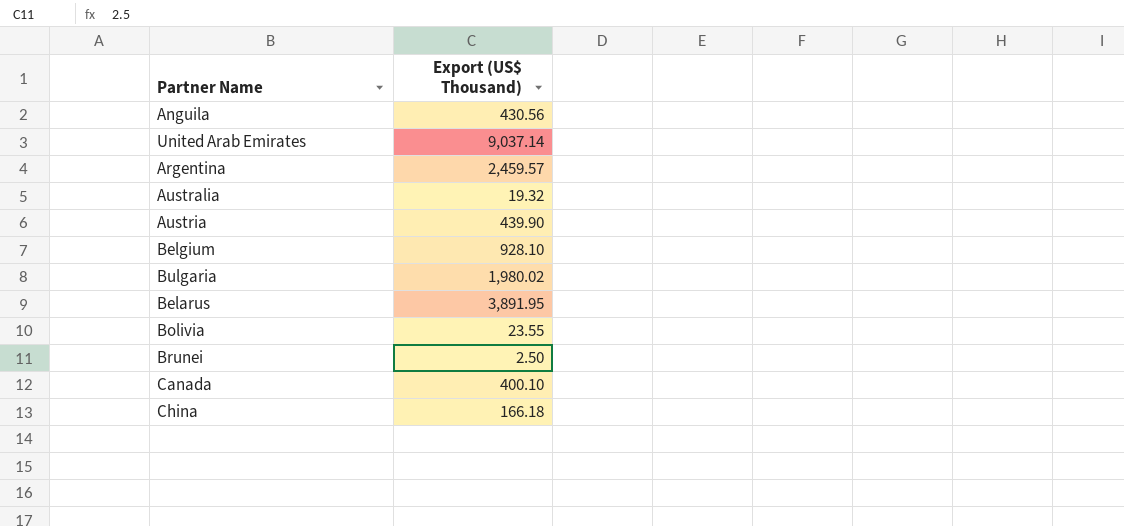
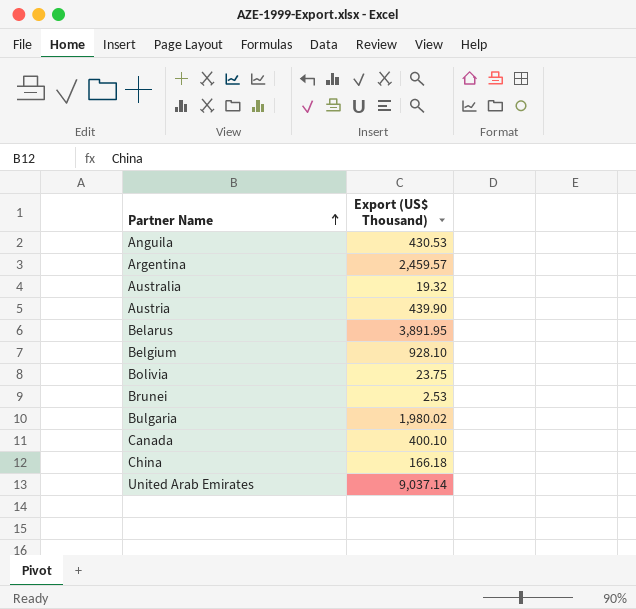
row order: none -> Partner Name ascending
Anguila | Export (US$ Thousand): 430.56 -> 430.53
Bolivia | Export (US$ Thousand): 23.55 -> 23.75
Brunei | Export (US$ Thousand): 2.50 -> 2.53

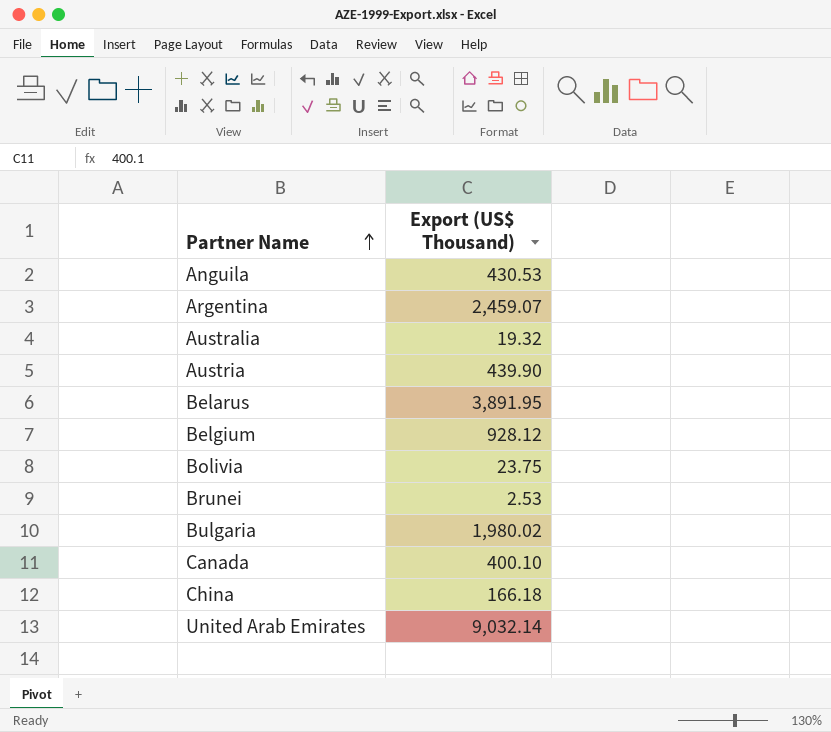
Argentina | Export (US$ Thousand): 2,459.57 -> 2,459.07
Belgium | Export (US$ Thousand): 928.10 -> 928.12
United Arab Emirates | Export (US$ Thousand): 9,037.14 -> 9,032.14

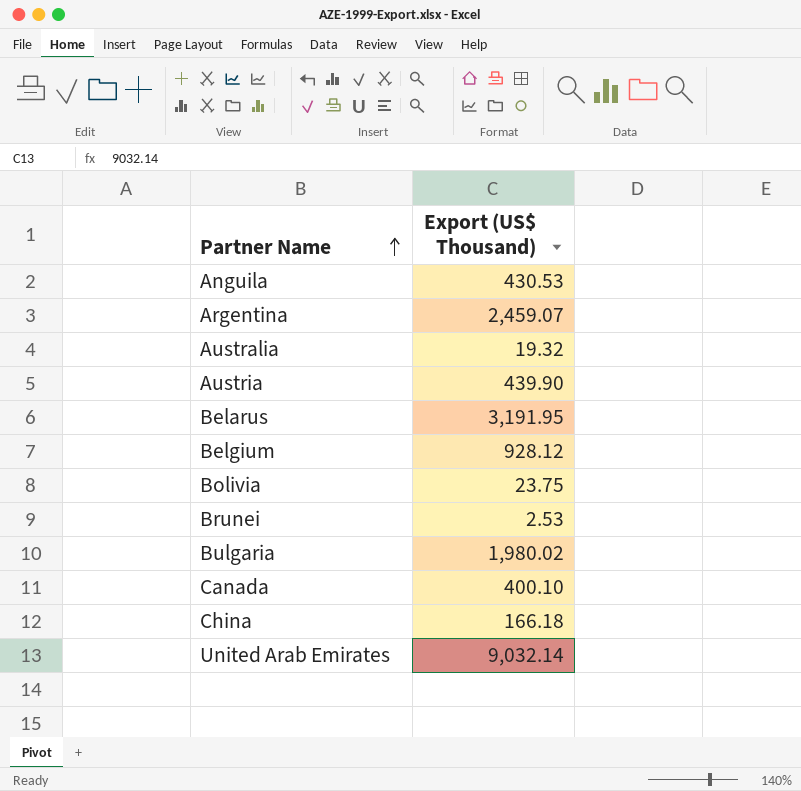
Belarus | Export (US$ Thousand): 3,891.95 -> 3,191.95

